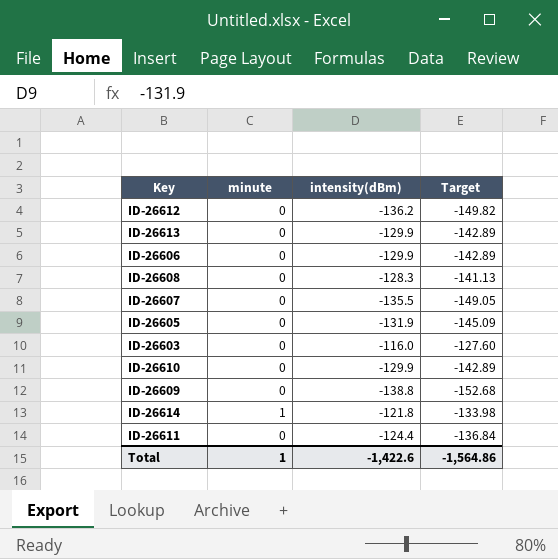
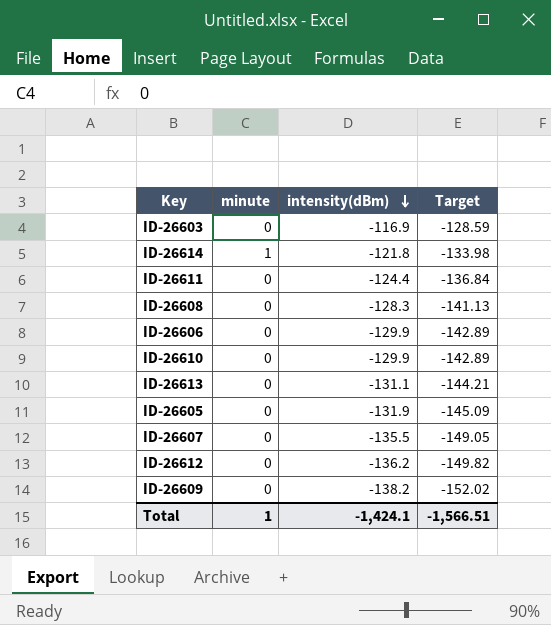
row order: none -> intensity(dBm) descending
ID-26603 | intensity(dBm): -116.0 -> -116.9
ID-26603 | Target: -127.60 -> -128.59
ID-26613 | intensity(dBm): -129.9 -> -131.1
ID-26613 | Target: -142.89 -> -144.21
ID-26609 | intensity(dBm): -138.8 -> -138.2
ID-26609 | Target: -152.68 -> -152.02
Total | intensity(dBm): -1,422.6 -> -1,424.1
Total | Target: -1,564.86 -> -1,566.51

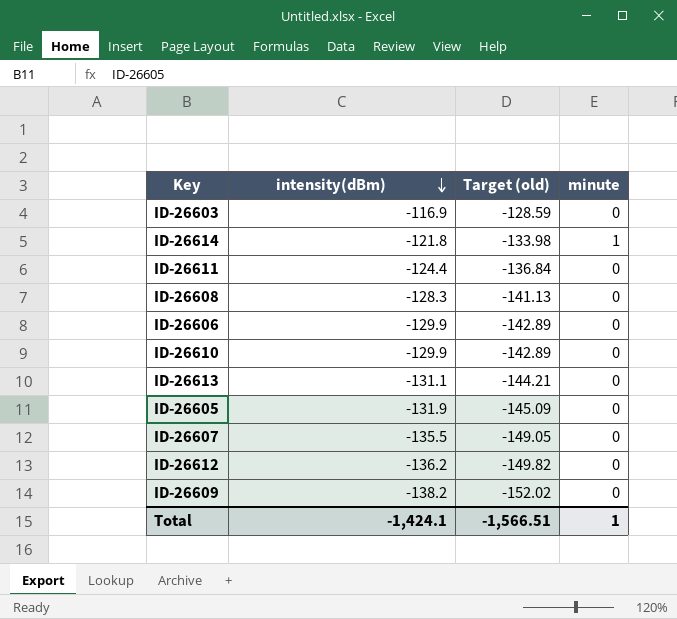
column name: Target -> Target (old)
column minute | position: 2 -> 4

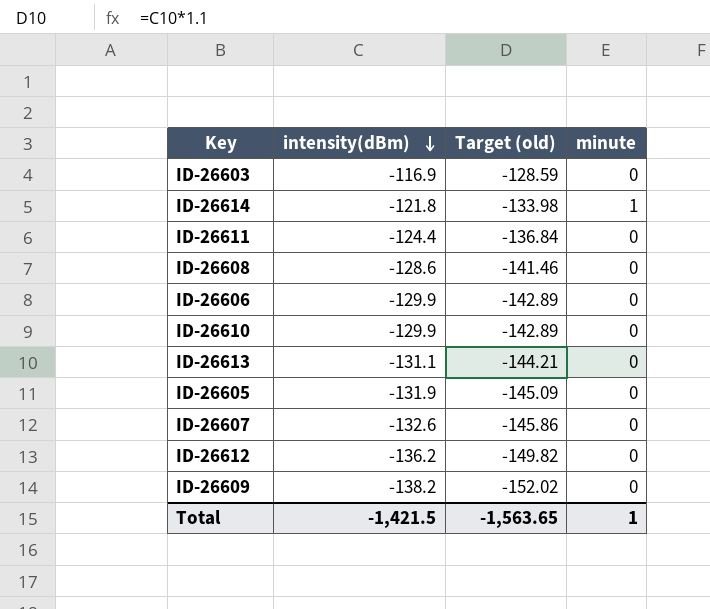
ID-26608 | intensity(dBm): -128.3 -> -128.6
ID-26608 | Target (old): -141.13 -> -141.46
ID-26607 | intensity(dBm): -135.5 -> -132.6
ID-26607 | Target (old): -149.05 -> -145.86
Total | intensity(dBm): -1,424.1 -> -1,421.5
Total | Target (old): -1,566.51 -> -1,563.65

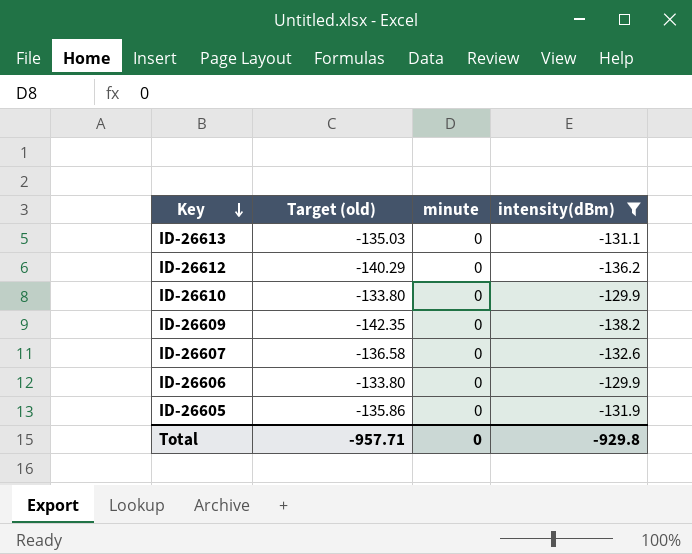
filter: none -> intensity(dBm) <= -129.9
row order: intensity(dBm) descending -> Key descending
column Target (old) | formula: [intensity(dBm)] * 1.1 -> [intensity(dBm)] * 1.03
column intensity(dBm) | position: 2 -> 4
Total | Target (old): -1,563.65 -> -957.71
Total | minute: 1 -> 0
Total | intensity(dBm): -1,421.5 -> -929.8

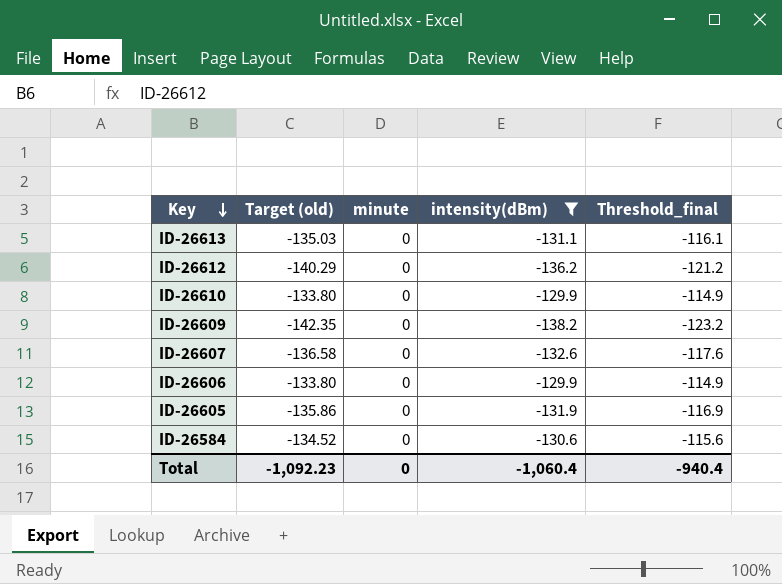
column Threshold_final | formula: none -> [intensity(dBm)] + 15
row ID-26584: none -> -134.52 | 0 | -130.6 | -115.6
Total | Target (old): -957.71 -> -1,092.23
Total | intensity(dBm): -929.8 -> -1,060.4

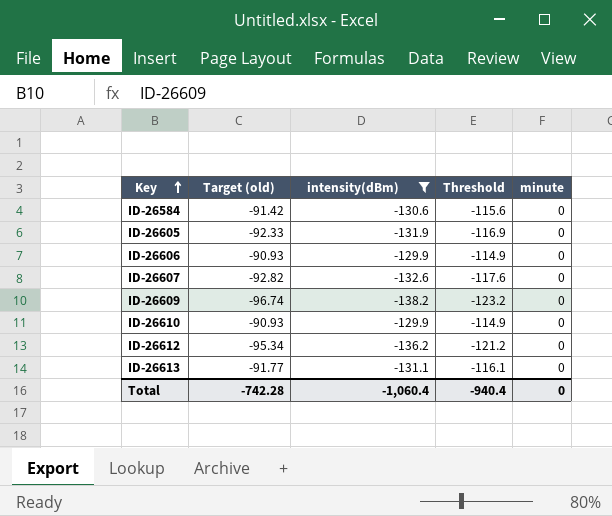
row order: Key descending -> Key ascending
column Target (old) | formula: [intensity(dBm)] * 1.03 -> [intensity(dBm)] * 0.7
column name: Threshold_final -> Threshold
column minute | position: 3 -> 5
Total | Target (old): -1,092.23 -> -742.28

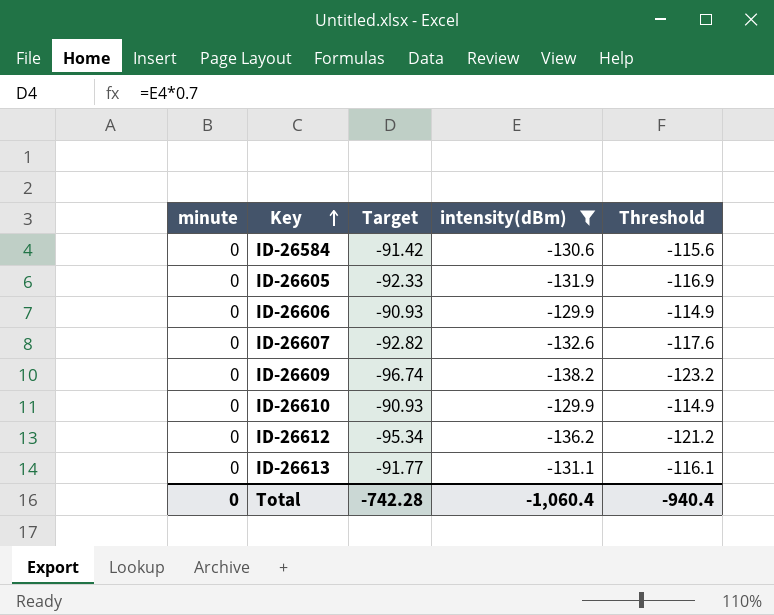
column minute | position: 5 -> 1
column name: Target (old) -> Target

